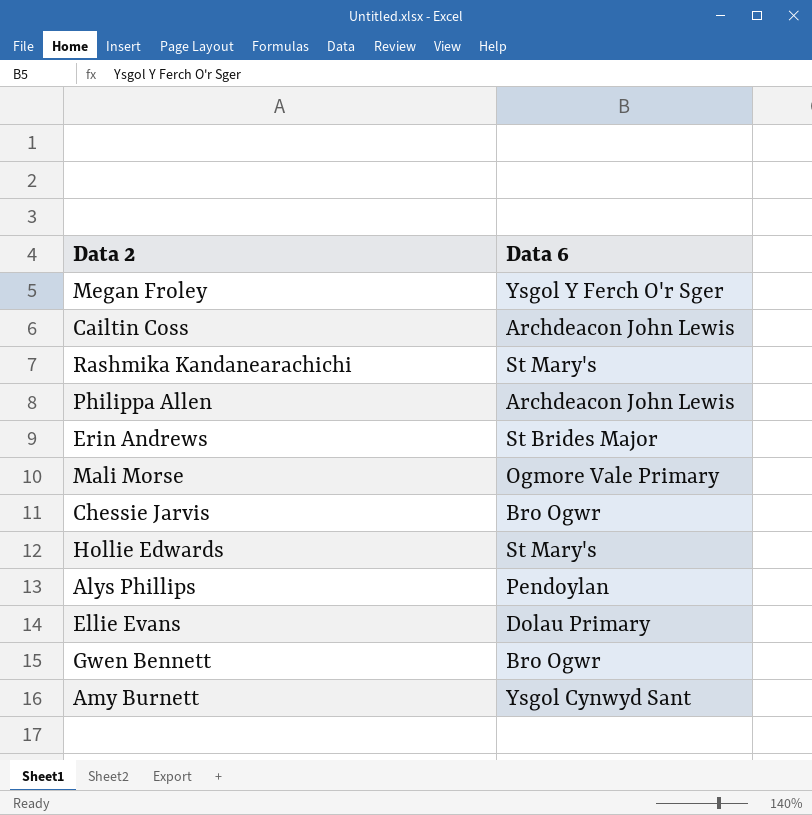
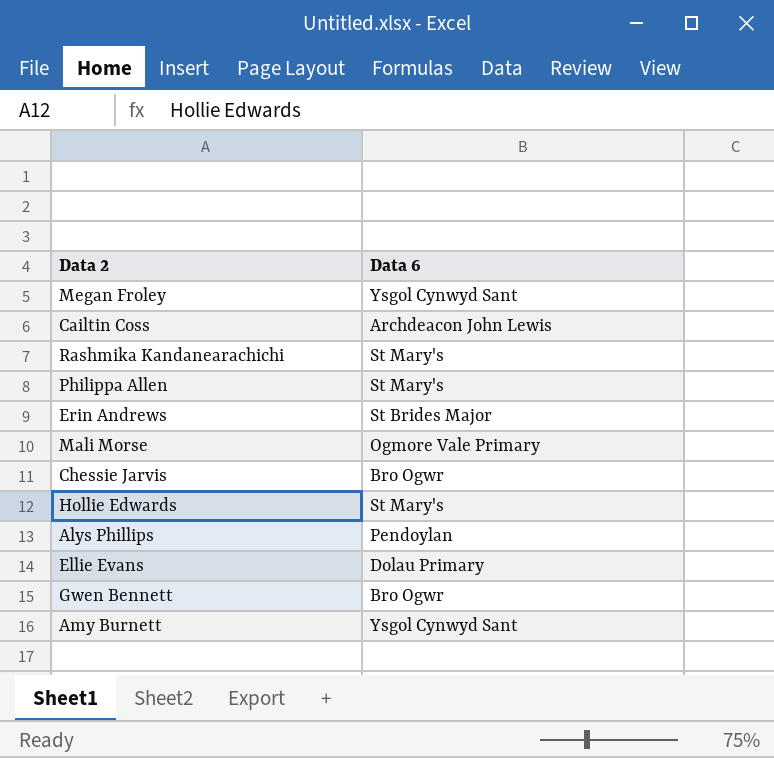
Megan Froley | Data 6: Ysgol Y Ferch O'r Sger -> Ysgol Cynwyd Sant
Philippa Allen | Data 6: Archdeacon John Lewis -> St Mary's

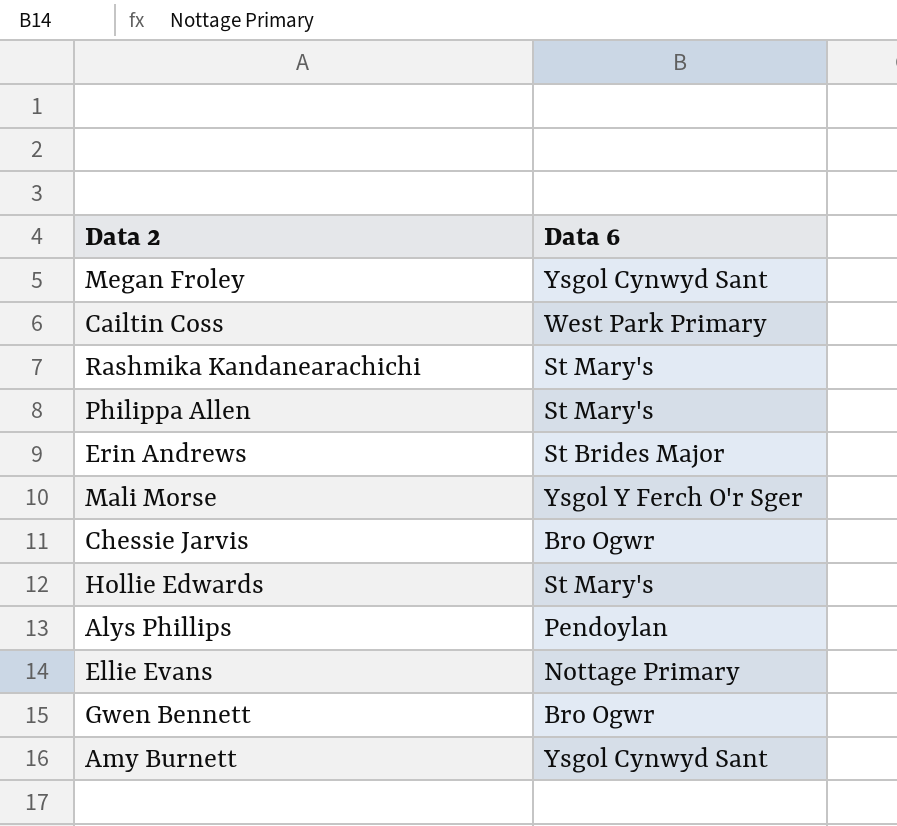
Cailtin Coss | Data 6: Archdeacon John Lewis -> West Park Primary
Mali Morse | Data 6: Ogmore Vale Primary -> Ysgol Y Ferch O'r Sger
Ellie Evans | Data 6: Dolau Primary -> Nottage Primary

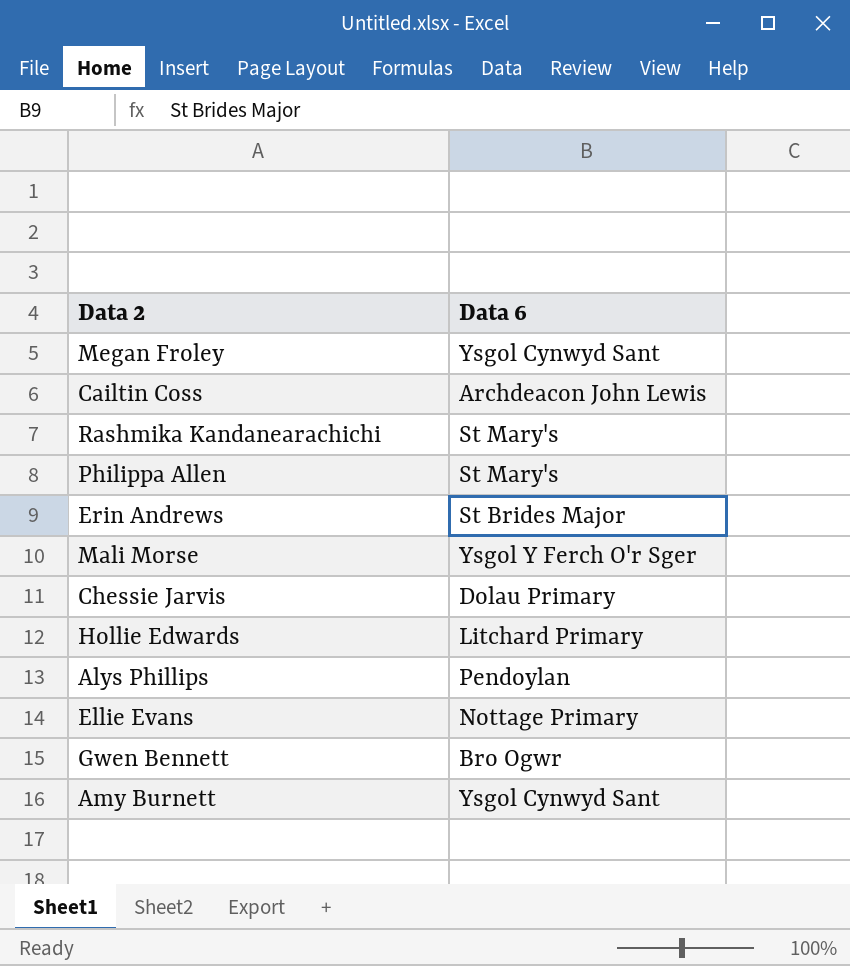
Cailtin Coss | Data 6: West Park Primary -> Archdeacon John Lewis
Chessie Jarvis | Data 6: Bro Ogwr -> Dolau Primary
Hollie Edwards | Data 6: St Mary's -> Litchard Primary

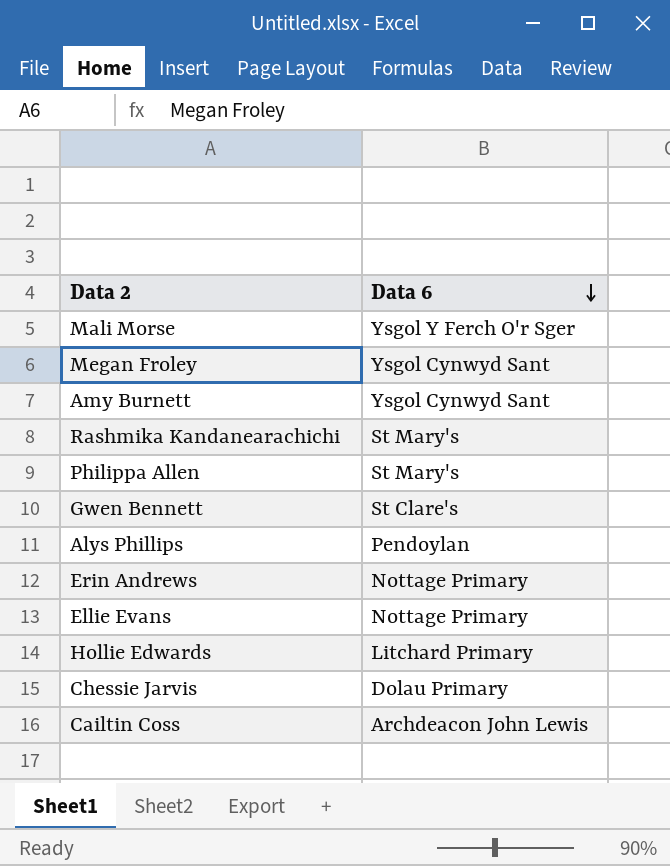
row order: none -> Data 6 descending
Gwen Bennett | Data 6: Bro Ogwr -> St Clare's
Erin Andrews | Data 6: St Brides Major -> Nottage Primary

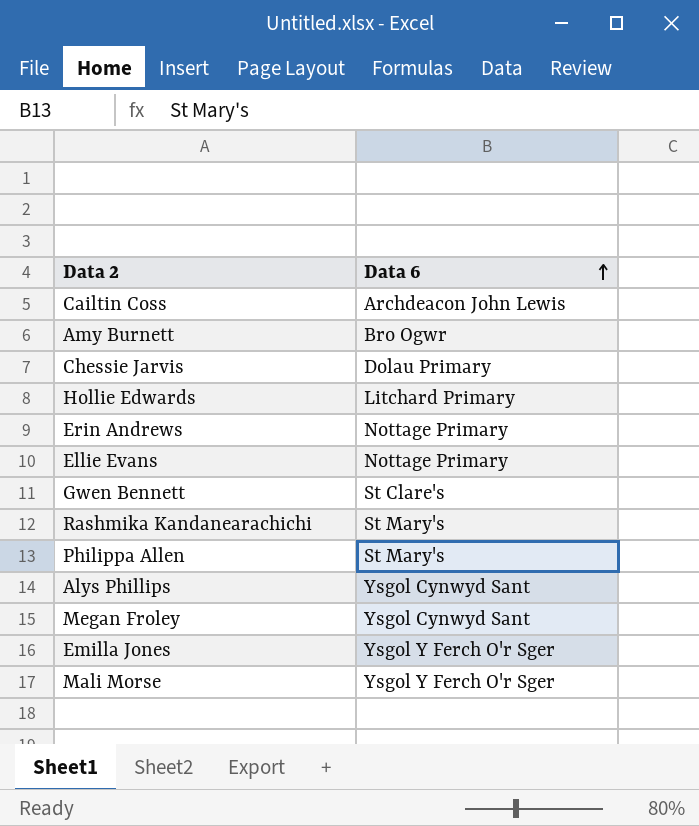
row order: Data 6 descending -> Data 6 ascending
Amy Burnett | Data 6: Ysgol Cynwyd Sant -> Bro Ogwr
Alys Phillips | Data 6: Pendoylan -> Ysgol Cynwyd Sant
row Emilla Jones: none -> Ysgol Y Ferch O'r Sger

